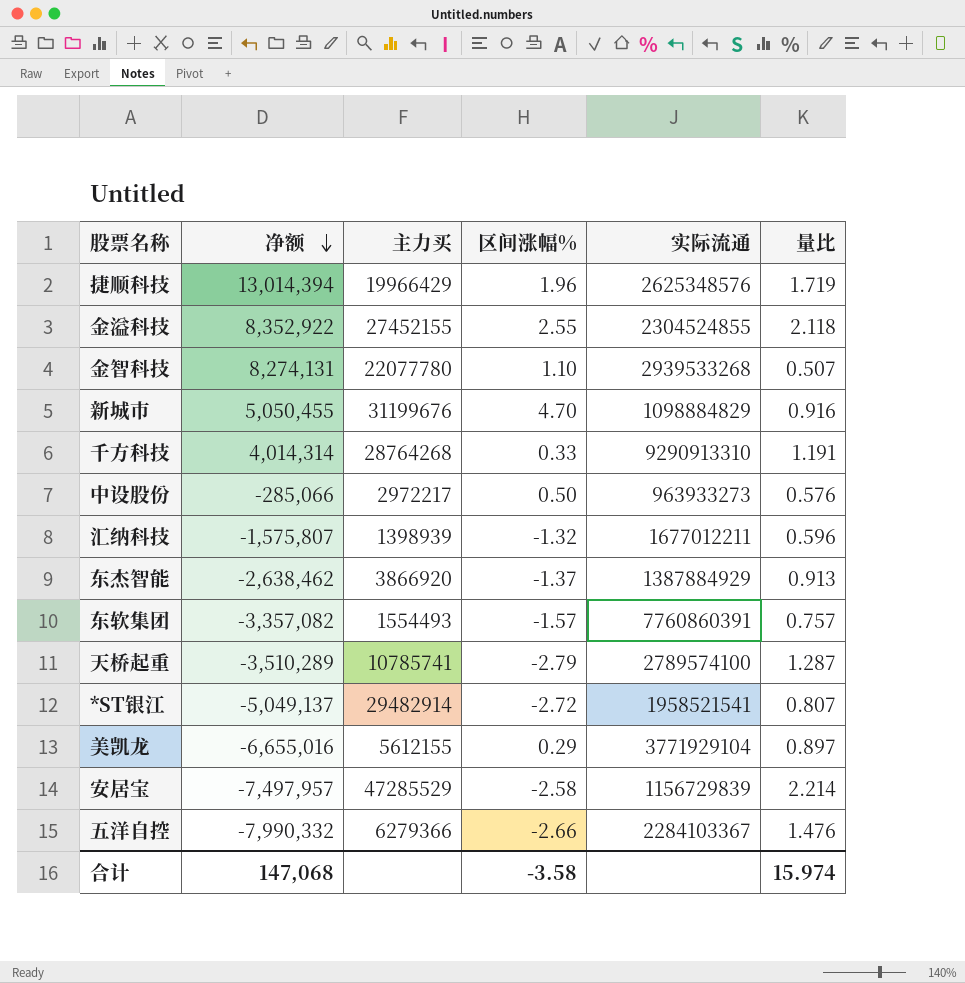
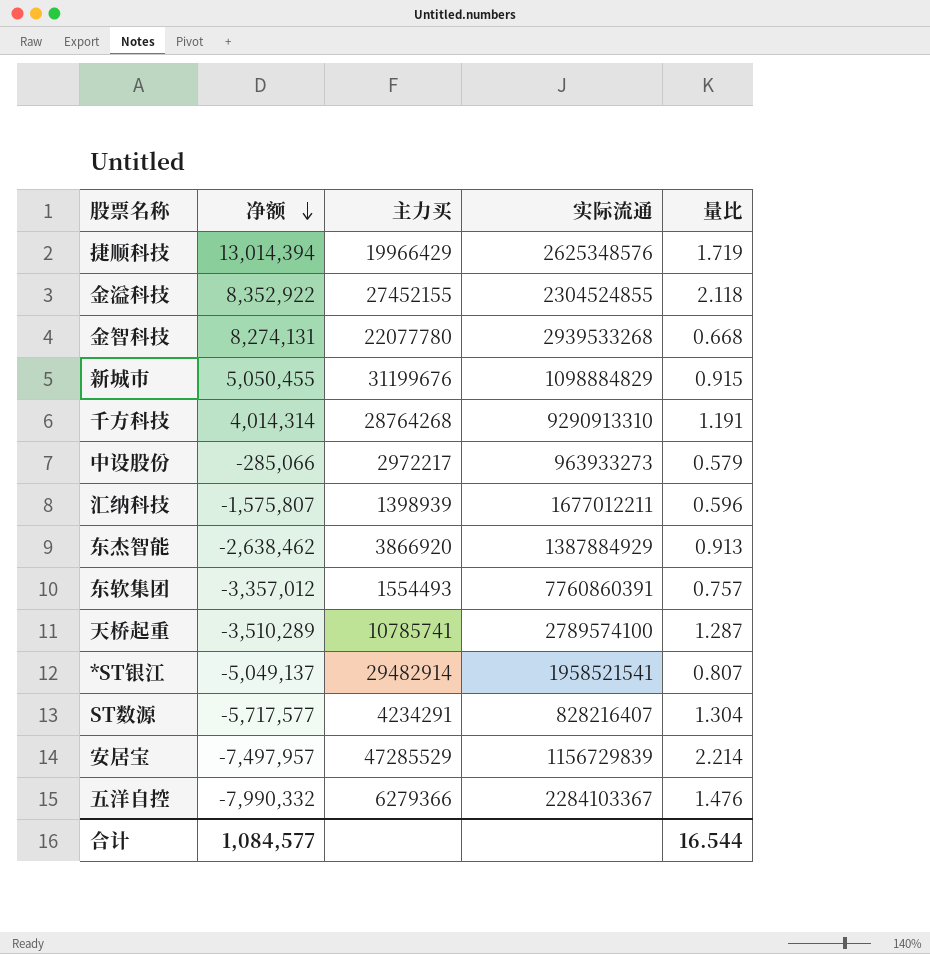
column 区间涨幅% | position: 4 -> none
row 美凯龙: -6,655,016 | 5612155 | 0.29 | 3771929104 | 0.897 -> none
金智科技 | 量比: 0.507 -> 0.668
新城市 | 量比: 0.916 -> 0.915
中设股份 | 量比: 0.576 -> 0.579
东软集团 | 净额: -3,357,082 -> -3,357,012
row ST数源: none -> -5,717,577 | 4234291 | 828216407 | 1.304
合计 | 净额: 147,068 -> 1,084,577
合计 | 量比: 15.974 -> 16.544

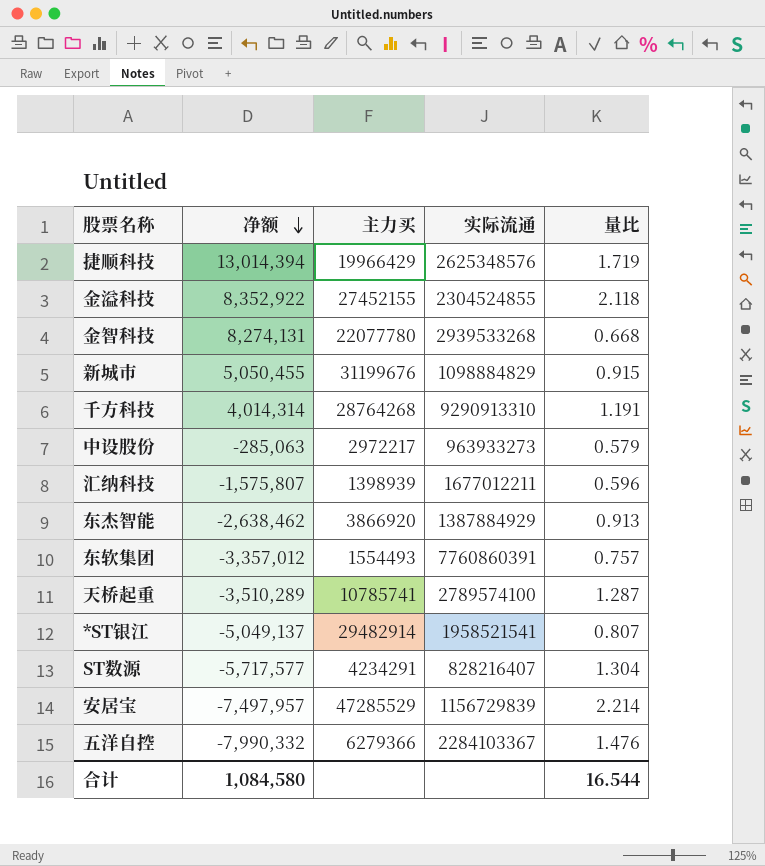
中设股份 | 净额: -285,066 -> -285,063
合计 | 净额: 1,084,577 -> 1,084,580

